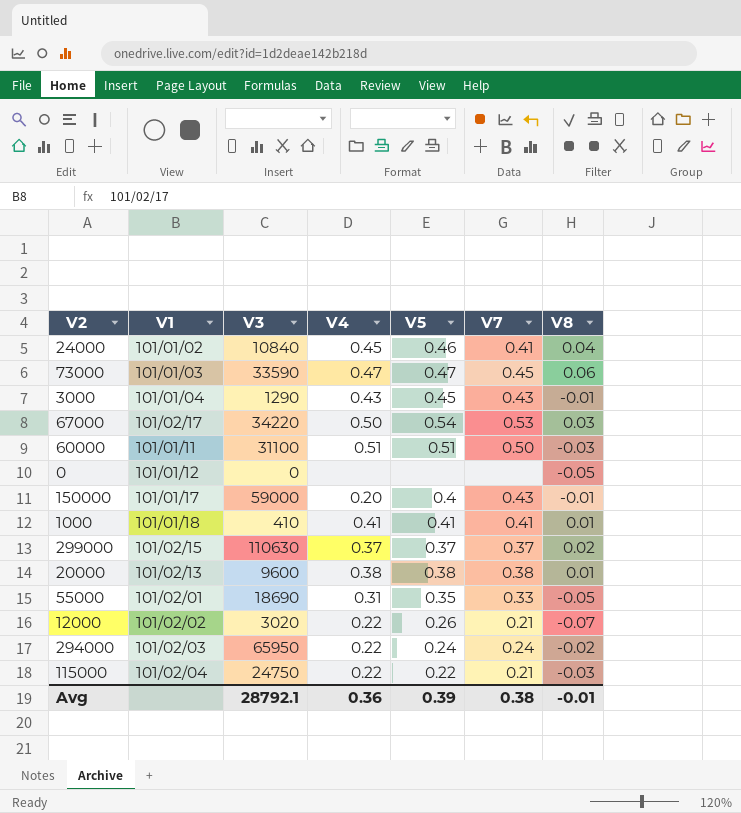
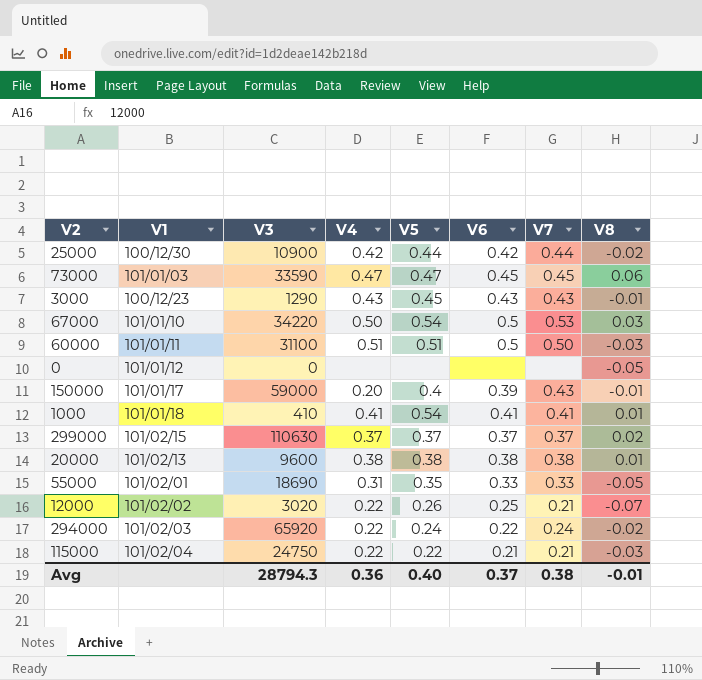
column V6 | position: none -> 6
row 24000: 101/01/02 | 10840 | 0.45 | 0.46 | 0.41 | 0.04 -> none
row 25000: none -> 100/12/30 | 10900 | 0.42 | 0.44 | 0.42 | 0.44 | -0.02
3000 | V1: 101/01/04 -> 100/12/23
67000 | V1: 101/02/17 -> 101/01/10
1000 | V5: 0.41 -> 0.54
294000 | V3: 65950 -> 65920
Avg | V3: 28792.1 -> 28794.3
Avg | V5: 0.39 -> 0.40

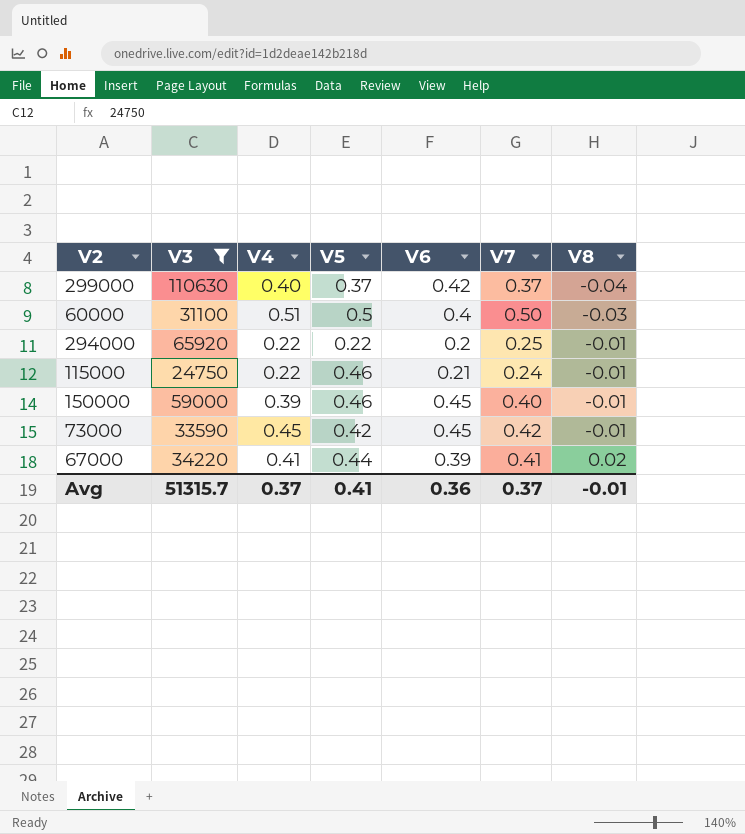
filter: none -> V3 >= 24750
row order: none -> V8 ascending
column V1 | position: 2 -> none
299000 | V4: 0.37 -> 0.40
299000 | V6: 0.37 -> 0.42
299000 | V8: 0.02 -> -0.04
60000 | V5: 0.51 -> 0.5
60000 | V6: 0.5 -> 0.4
294000 | V5: 0.24 -> 0.22
294000 | V6: 0.22 -> 0.2
294000 | V7: 0.24 -> 0.25
294000 | V8: -0.02 -> -0.01
115000 | V5: 0.22 -> 0.46
115000 | V7: 0.21 -> 0.24
115000 | V8: -0.03 -> -0.01
150000 | V4: 0.20 -> 0.39
150000 | V5: 0.4 -> 0.46
150000 | V6: 0.39 -> 0.45
150000 | V7: 0.43 -> 0.40
73000 | V4: 0.47 -> 0.45
73000 | V5: 0.47 -> 0.42
73000 | V7: 0.45 -> 0.42
73000 | V8: 0.06 -> -0.01
67000 | V4: 0.50 -> 0.41
67000 | V5: 0.54 -> 0.44
67000 | V6: 0.5 -> 0.39
67000 | V7: 0.53 -> 0.41
67000 | V8: 0.03 -> 0.02
Avg | V3: 28794.3 -> 51315.7
Avg | V4: 0.36 -> 0.37
Avg | V5: 0.40 -> 0.41
Avg | V6: 0.37 -> 0.36
Avg | V7: 0.38 -> 0.37

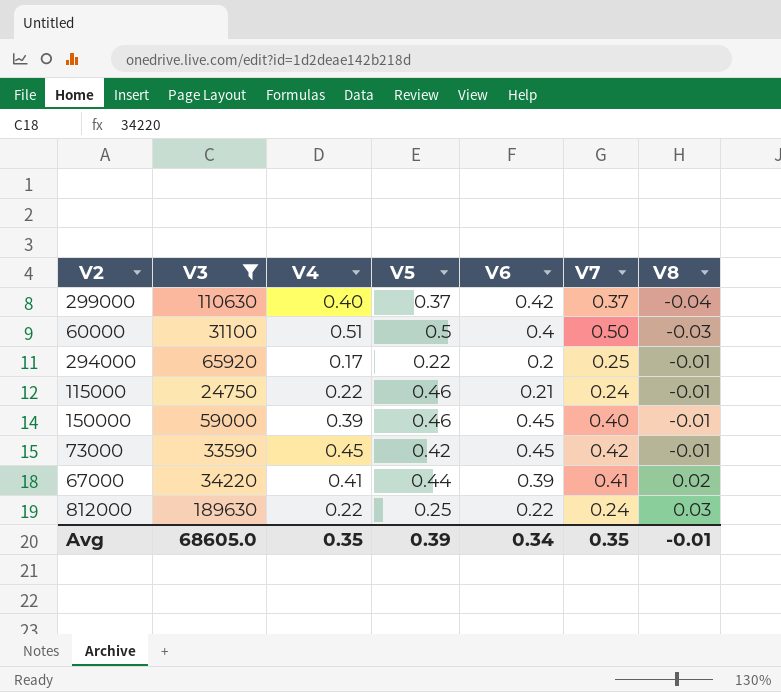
294000 | V4: 0.22 -> 0.17
row 812000: none -> 189630 | 0.22 | 0.25 | 0.22 | 0.24 | 0.03
Avg | V3: 51315.7 -> 68605.0
Avg | V4: 0.37 -> 0.35
Avg | V5: 0.41 -> 0.39
Avg | V6: 0.36 -> 0.34
Avg | V7: 0.37 -> 0.35

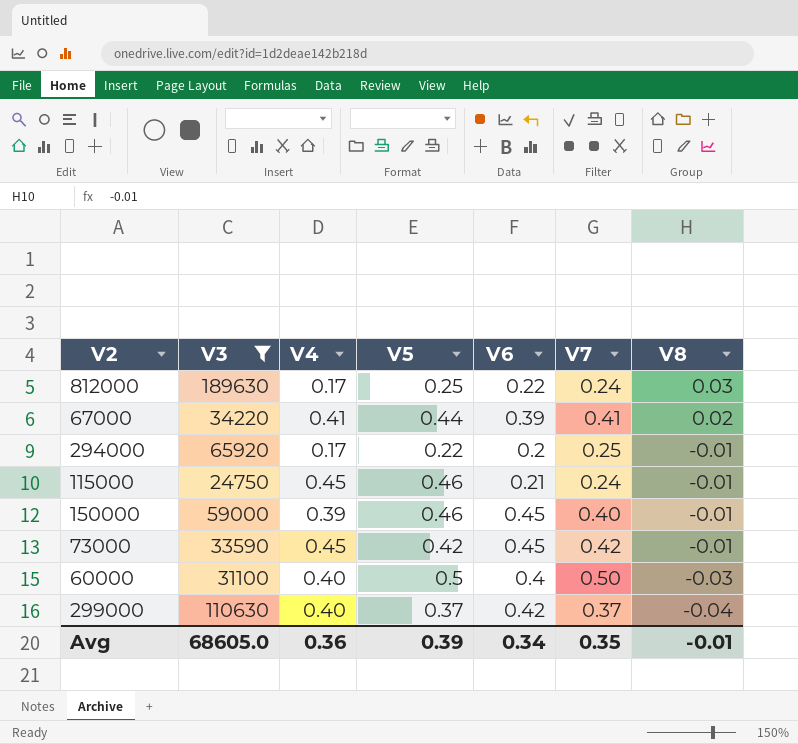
row order: V8 ascending -> V8 descending
812000 | V4: 0.22 -> 0.17
115000 | V4: 0.22 -> 0.45
60000 | V4: 0.51 -> 0.40
Avg | V4: 0.35 -> 0.36

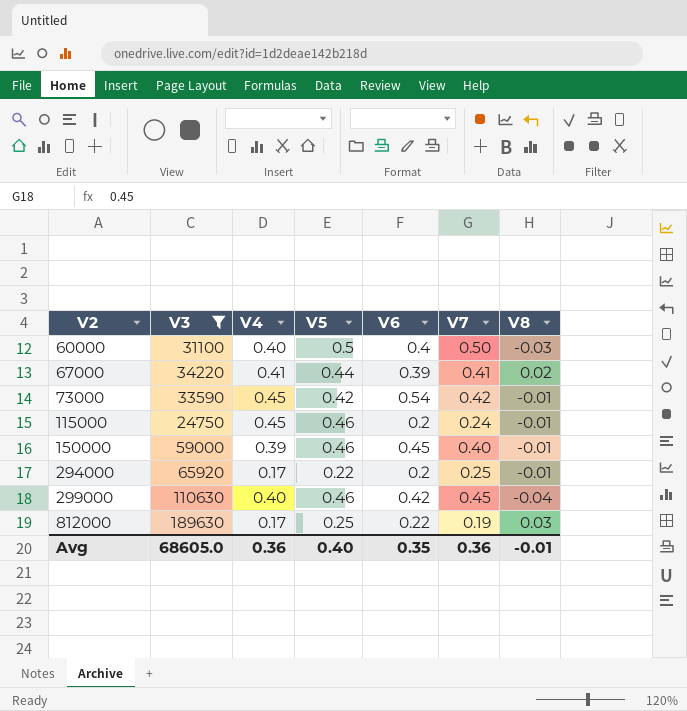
row order: V8 descending -> V2 ascending
73000 | V6: 0.45 -> 0.54
115000 | V6: 0.21 -> 0.2
299000 | V5: 0.37 -> 0.46
299000 | V7: 0.37 -> 0.45
812000 | V7: 0.24 -> 0.19
Avg | V5: 0.39 -> 0.40
Avg | V6: 0.34 -> 0.35
Avg | V7: 0.35 -> 0.36

